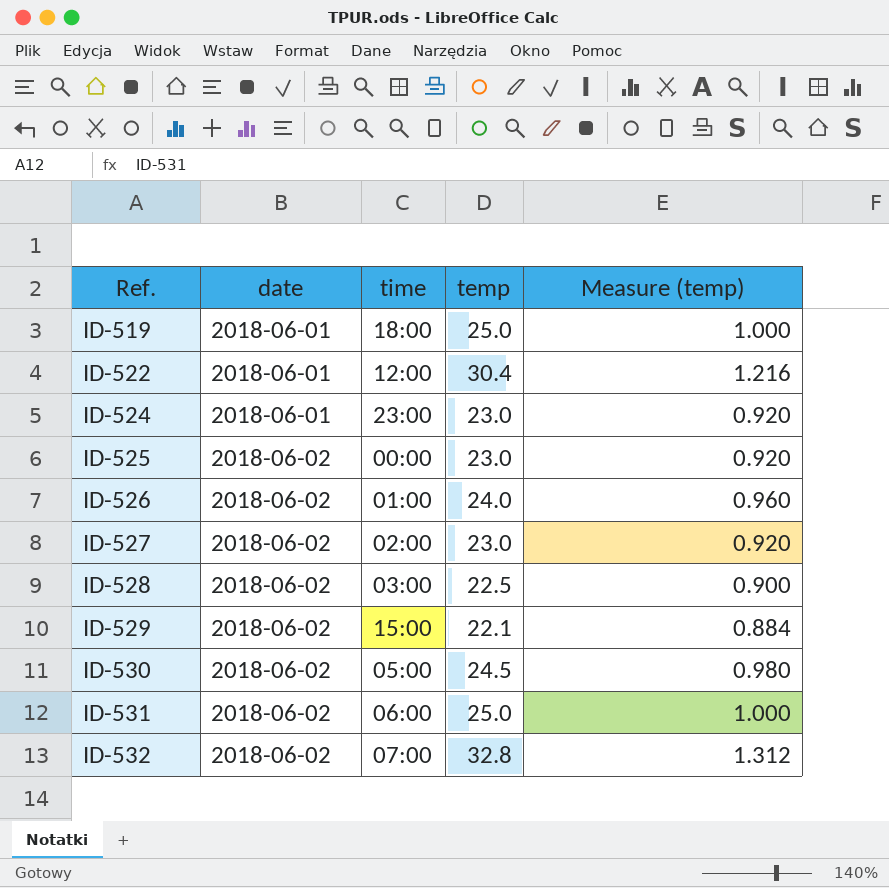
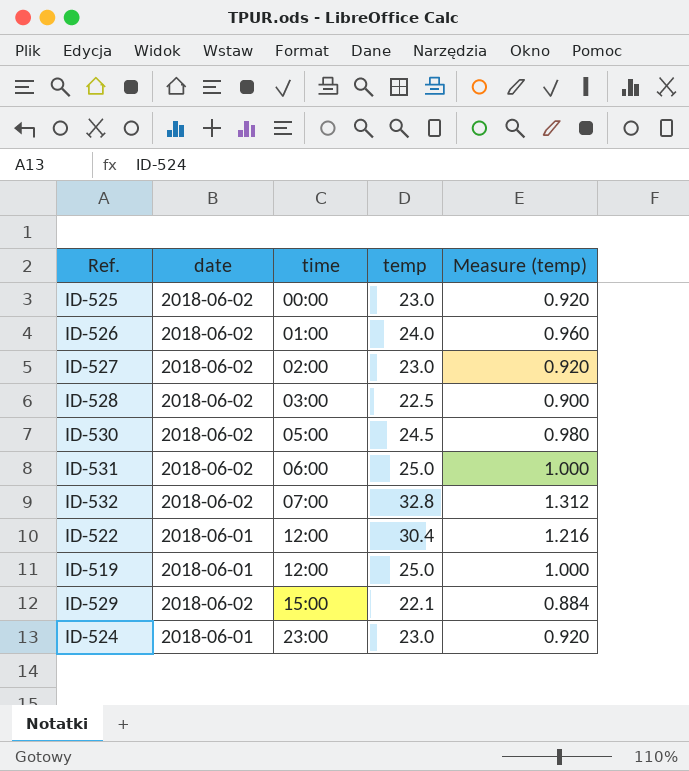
row order: Ref. ascending -> time ascending
ID-519 | time: 18:00 -> 12:00

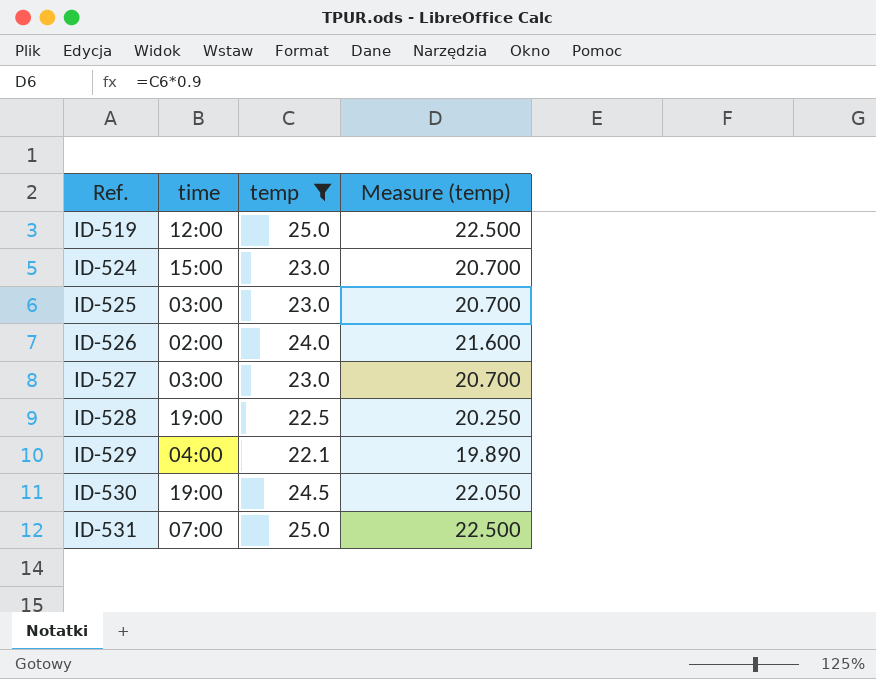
filter: none -> temp <= 25.0
row order: time ascending -> Ref. ascending
column date | position: 2 -> none
column Measure (temp) | formula: [temp] * 0.04 -> [temp] * 0.9
ID-524 | time: 23:00 -> 15:00
ID-525 | time: 00:00 -> 03:00
ID-526 | time: 01:00 -> 02:00
ID-527 | time: 02:00 -> 03:00
ID-528 | time: 03:00 -> 19:00
ID-529 | time: 15:00 -> 04:00
ID-530 | time: 05:00 -> 19:00
ID-531 | time: 06:00 -> 07:00

